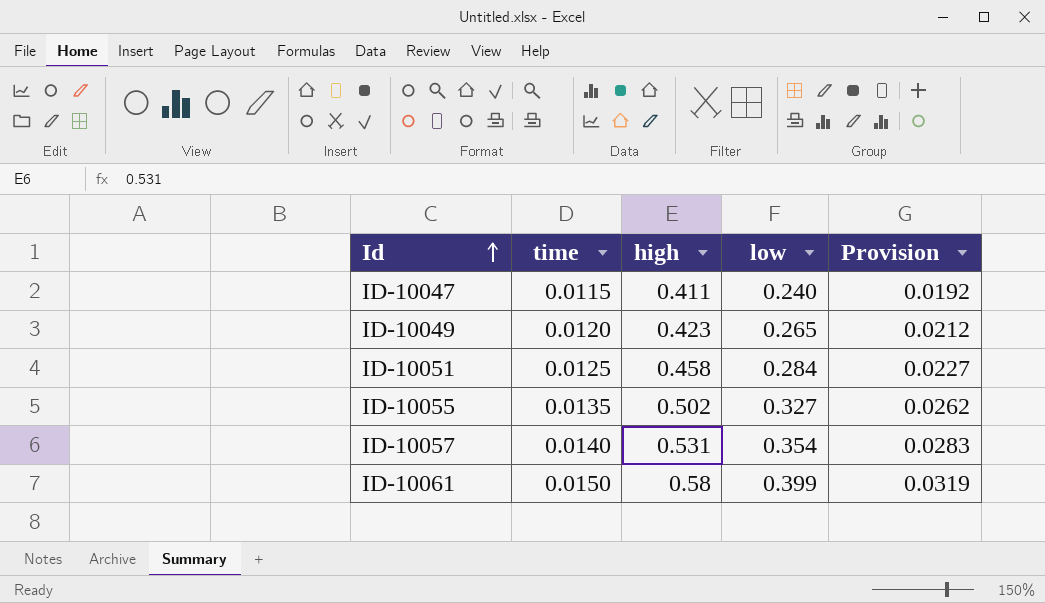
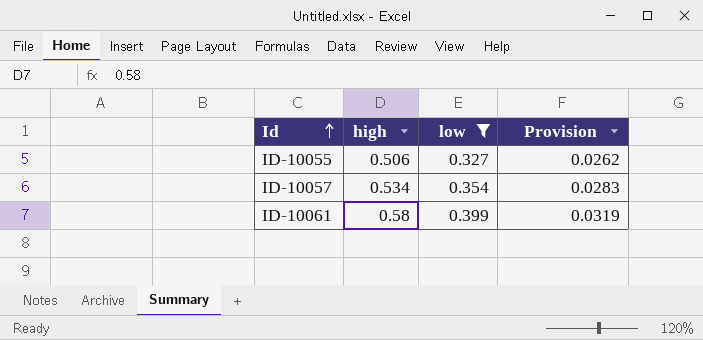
filter: none -> low >= 0.327
column time | position: 2 -> none
ID-10055 | high: 0.502 -> 0.506
ID-10057 | high: 0.531 -> 0.534

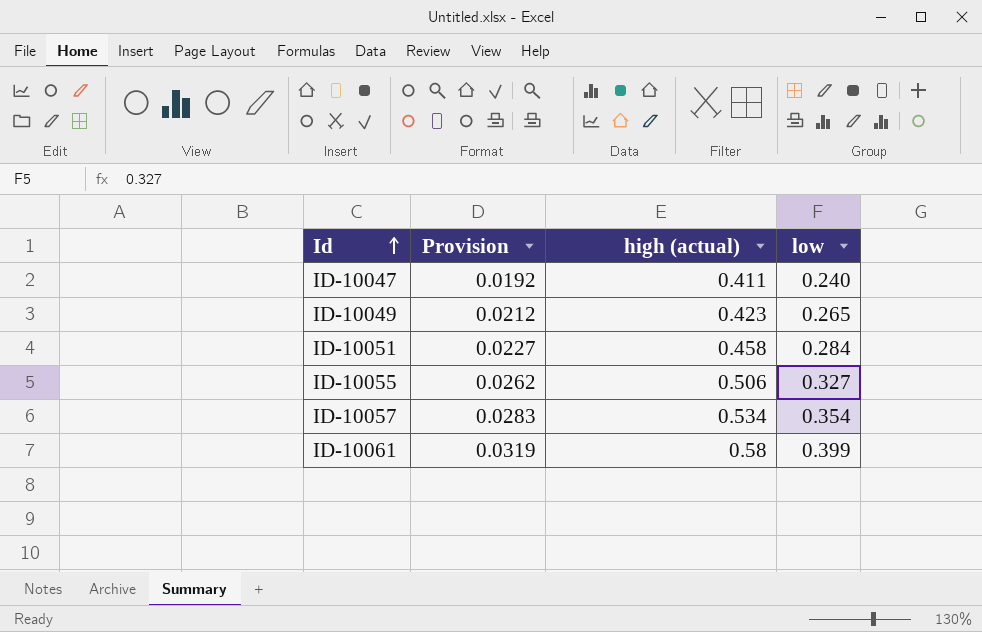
filter: low >= 0.327 -> none
column Provision | position: 4 -> 2
column name: high -> high (actual)

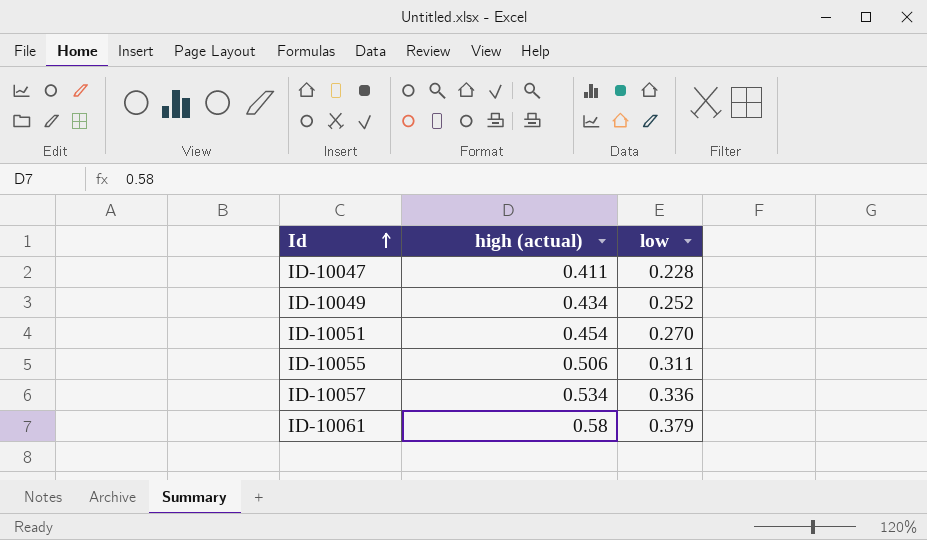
column Provision | formula: [low] * 0.08 -> none
ID-10047 | low: 0.240 -> 0.228
ID-10049 | high (actual): 0.423 -> 0.434
ID-10049 | low: 0.265 -> 0.252
ID-10051 | high (actual): 0.458 -> 0.454
ID-10051 | low: 0.284 -> 0.270
ID-10055 | low: 0.327 -> 0.311
ID-10057 | low: 0.354 -> 0.336
ID-10061 | low: 0.399 -> 0.379

